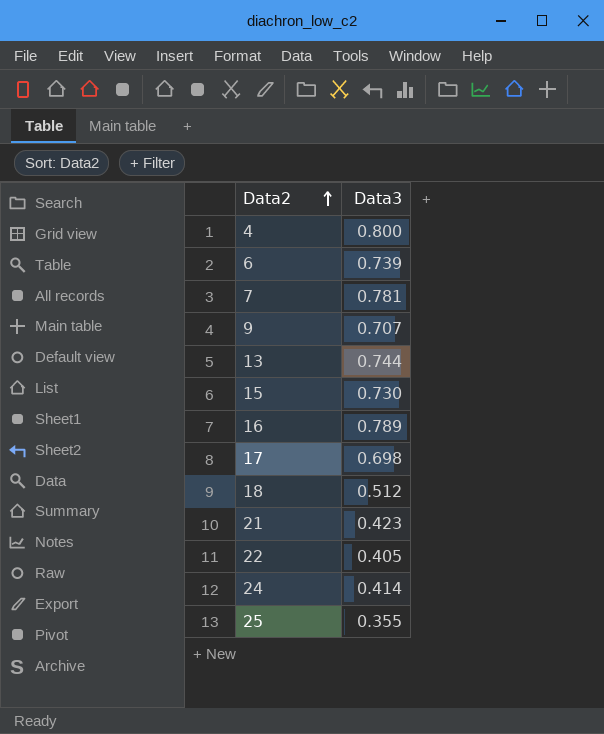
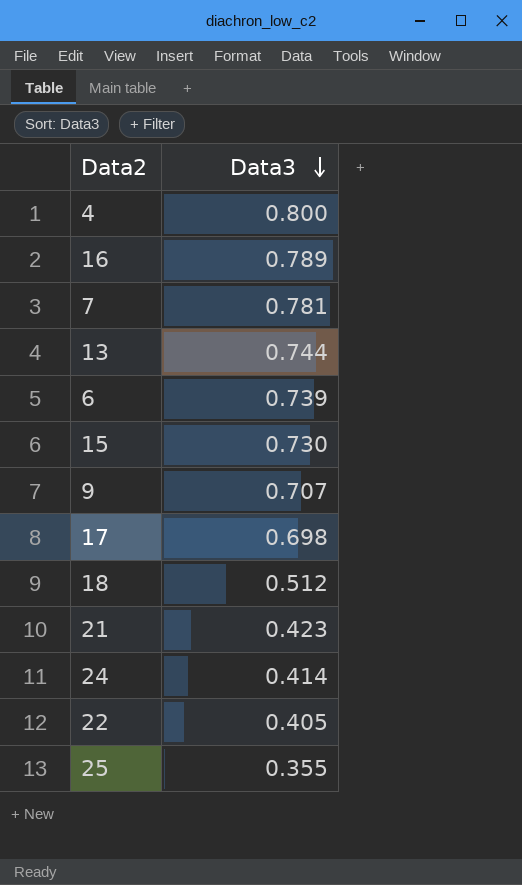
row order: Data2 ascending -> Data3 descending

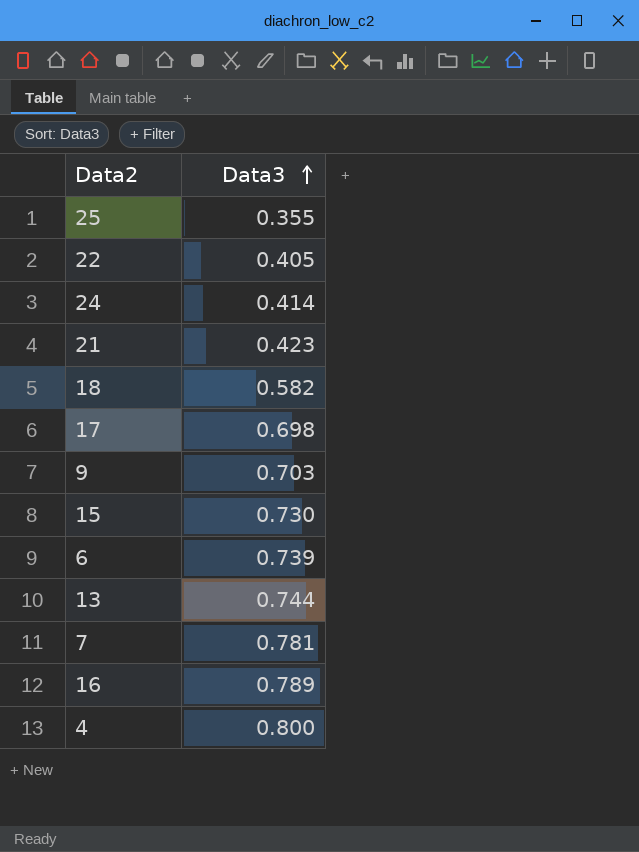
row order: Data3 descending -> Data3 ascending
18 | Data3: 0.512 -> 0.582
9 | Data3: 0.707 -> 0.703

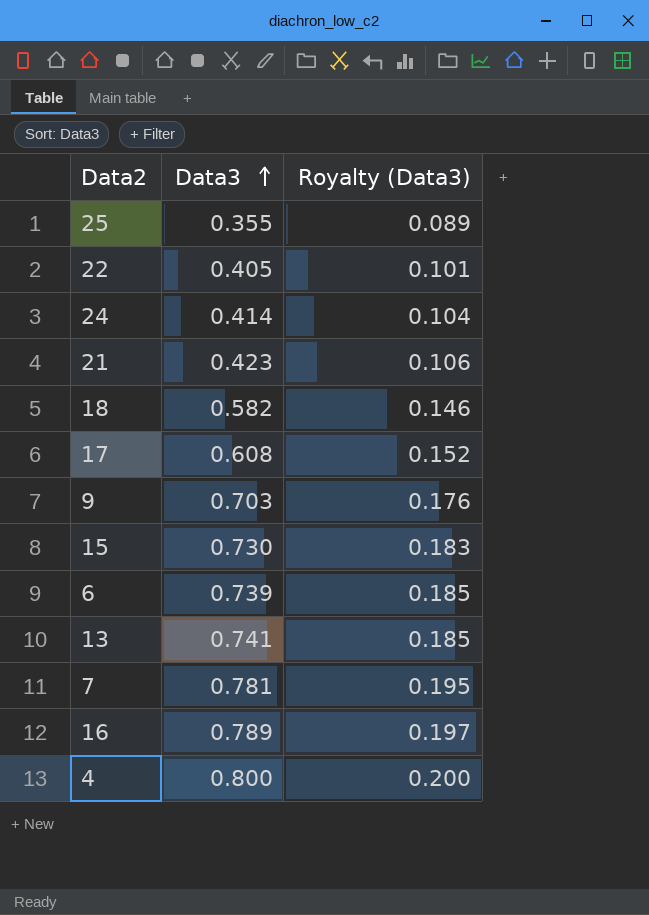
column Royalty (Data3) | formula: none -> [Data3] * 0.25
17 | Data3: 0.698 -> 0.608
13 | Data3: 0.744 -> 0.741

